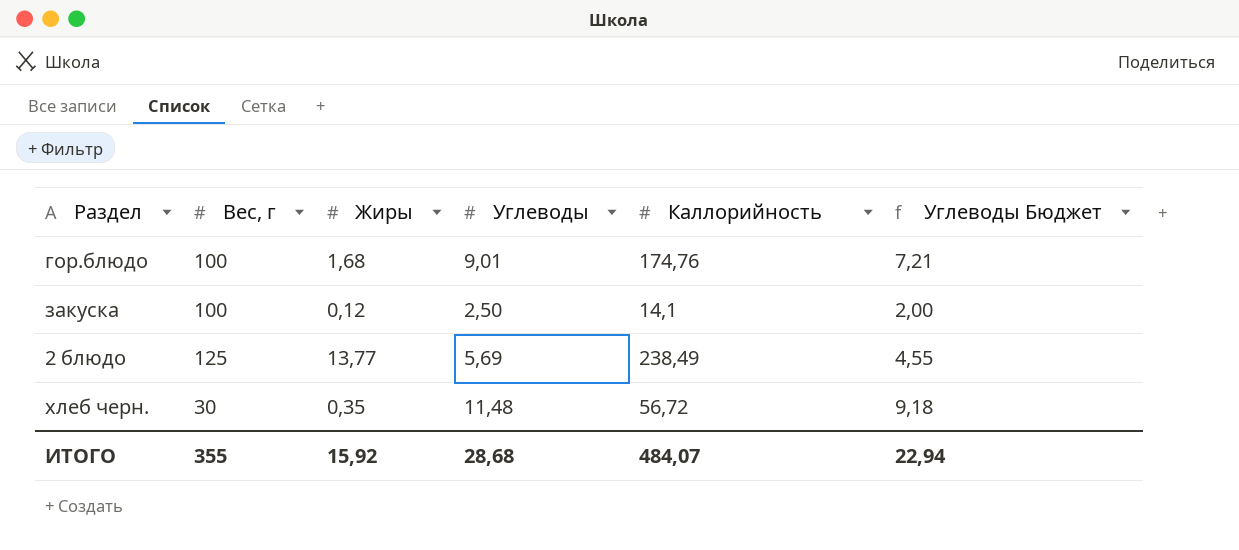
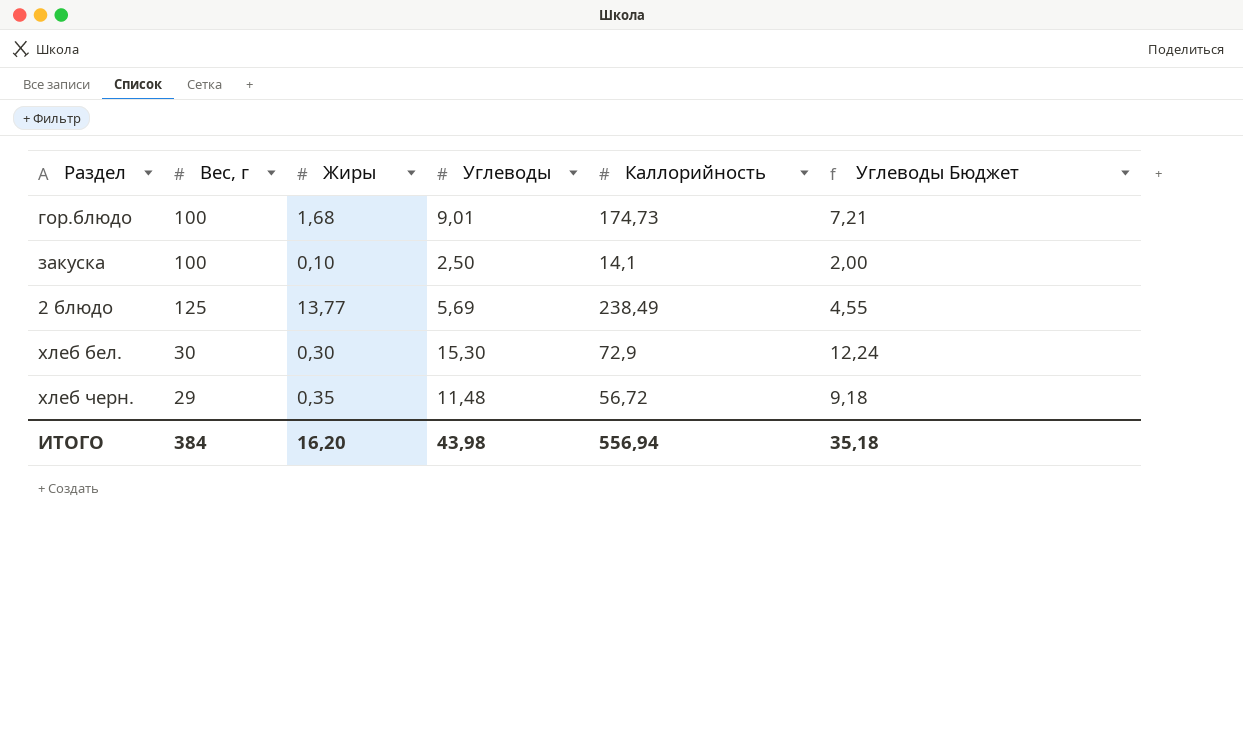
гор.блюдо | Каллорийность: 174,76 -> 174,73
закуска | Жиры: 0,12 -> 0,10
row хлеб бел.: none -> 30 | 0,30 | 15,30 | 72,9 | 12,24
хлеб черн. | Вес, г: 30 -> 29
ИТОГО | Вес, г: 355 -> 384
ИТОГО | Жиры: 15,92 -> 16,20
ИТОГО | Углеводы: 28,68 -> 43,98
ИТОГО | Каллорийность: 484,07 -> 556,94
ИТОГО | Углеводы Бюджет: 22,94 -> 35,18

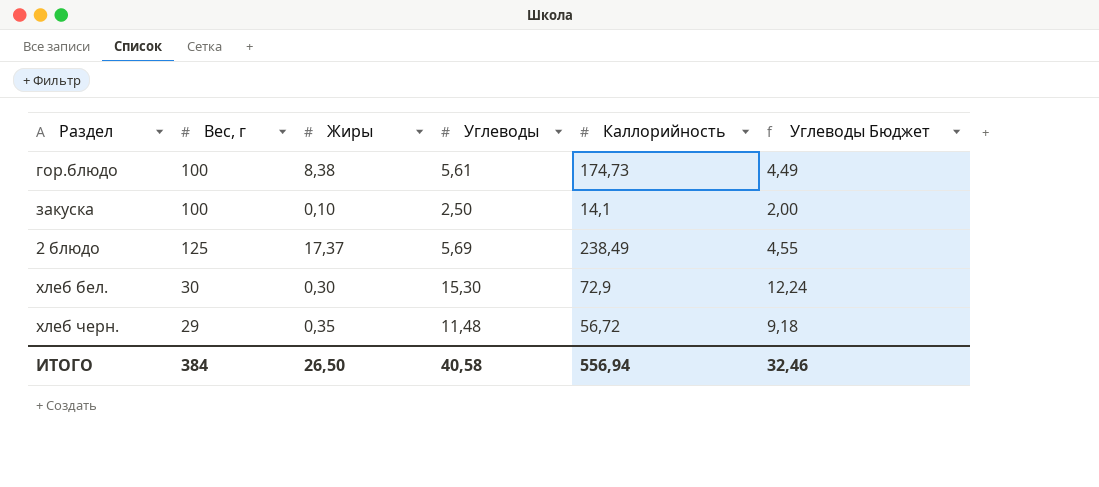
гор.блюдо | Жиры: 1,68 -> 8,38
гор.блюдо | Углеводы: 9,01 -> 5,61
гор.блюдо | Углеводы Бюджет: 7,21 -> 4,49
2 блюдо | Жиры: 13,77 -> 17,37
ИТОГО | Жиры: 16,20 -> 26,50
ИТОГО | Углеводы: 43,98 -> 40,58
ИТОГО | Углеводы Бюджет: 35,18 -> 32,46

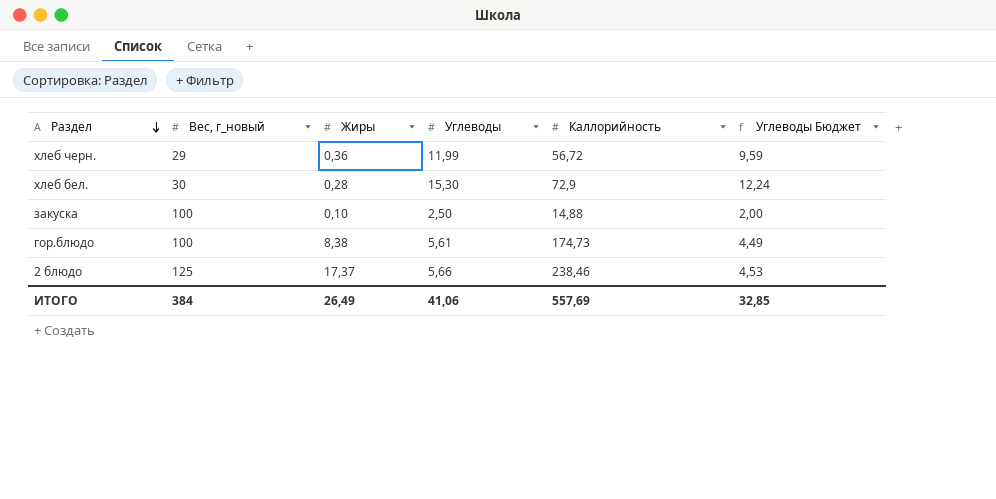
row order: none -> Раздел descending
column name: Вес, г -> Вес, г_новый
хлеб черн. | Жиры: 0,35 -> 0,36
хлеб черн. | Углеводы: 11,48 -> 11,99
хлеб черн. | Углеводы Бюджет: 9,18 -> 9,59
хлеб бел. | Жиры: 0,30 -> 0,28
закуска | Каллорийность: 14,1 -> 14,88
2 блюдо | Углеводы: 5,69 -> 5,66
2 блюдо | Каллорийность: 238,49 -> 238,46
2 блюдо | Углеводы Бюджет: 4,55 -> 4,53
ИТОГО | Жиры: 26,50 -> 26,49
ИТОГО | Углеводы: 40,58 -> 41,06
ИТОГО | Каллорийность: 556,94 -> 557,69
ИТОГО | Углеводы Бюджет: 32,46 -> 32,85

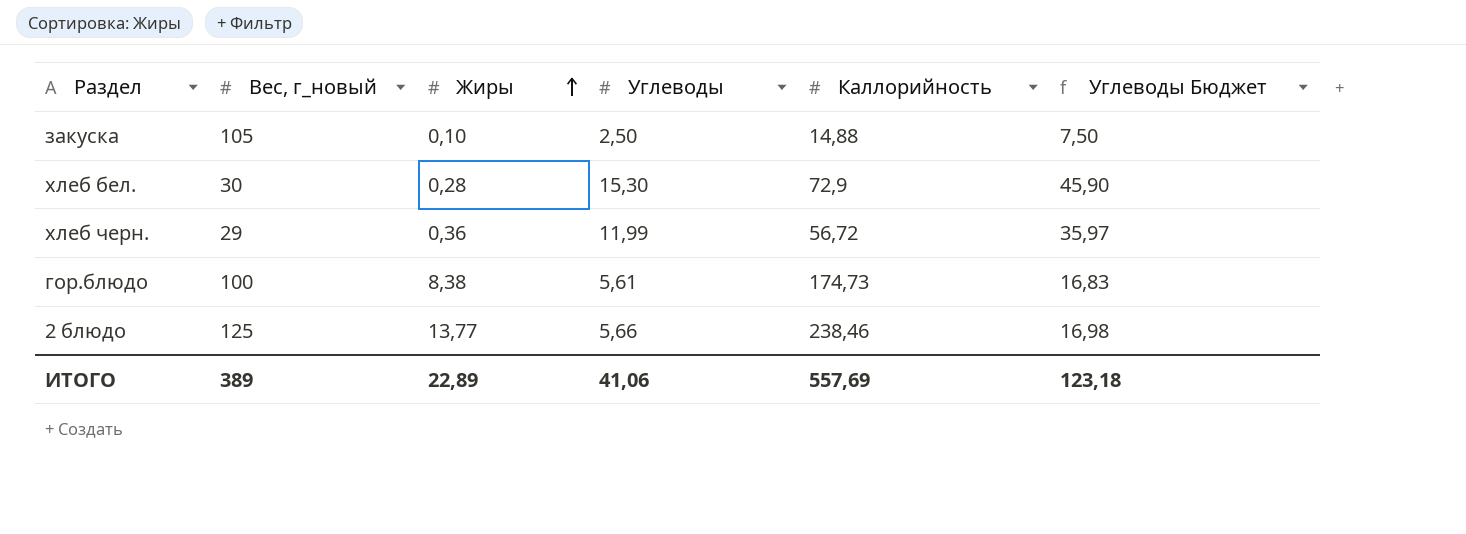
row order: Раздел descending -> Жиры ascending
column Углеводы Бюджет | formula: [Углеводы] * 0,8 -> [Углеводы] * 3
закуска | Вес, г_новый: 100 -> 105
2 блюдо | Жиры: 17,37 -> 13,77
ИТОГО | Вес, г_новый: 384 -> 389
ИТОГО | Жиры: 26,49 -> 22,89
ИТОГО | Углеводы Бюджет: 32,85 -> 123,18

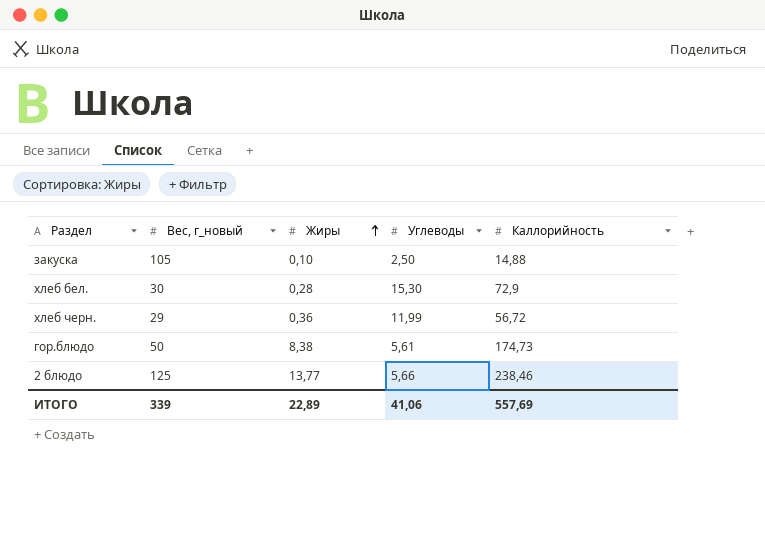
column Углеводы Бюджет | formula: [Углеводы] * 3 -> none
гор.блюдо | Вес, г_новый: 100 -> 50
ИТОГО | Вес, г_новый: 389 -> 339

